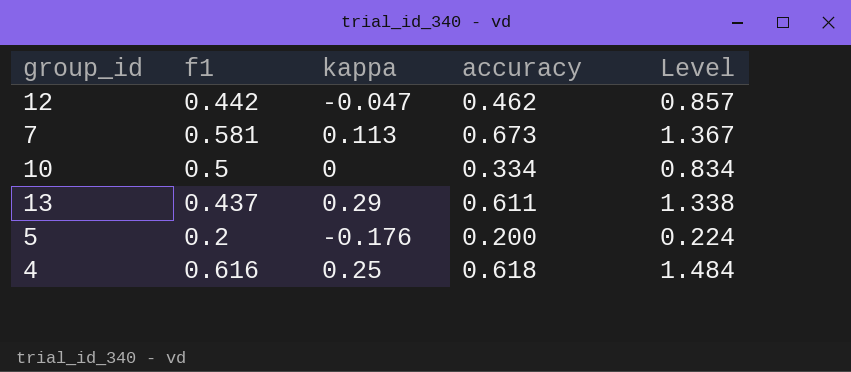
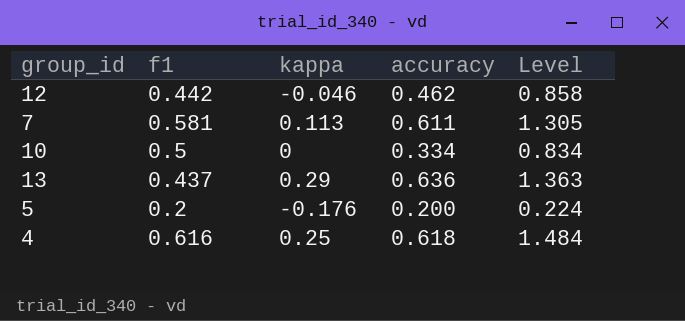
12 | kappa: -0.047 -> -0.046
12 | Level: 0.857 -> 0.858
7 | accuracy: 0.673 -> 0.611
7 | Level: 1.367 -> 1.305
13 | accuracy: 0.611 -> 0.636
13 | Level: 1.338 -> 1.363

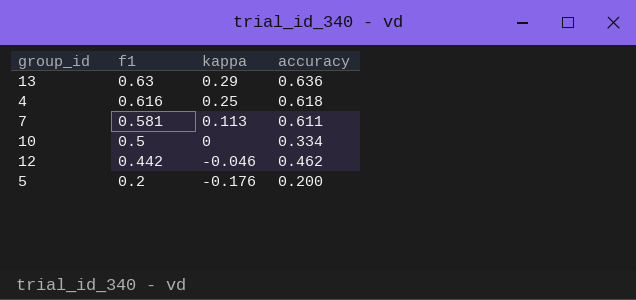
row order: none -> f1 descending
column Level | formula: [f1] + [kappa] + [accuracy] -> none
13 | f1: 0.437 -> 0.63

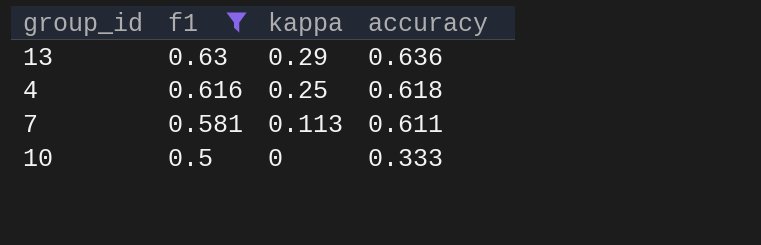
filter: none -> f1 >= 0.5
10 | accuracy: 0.334 -> 0.333

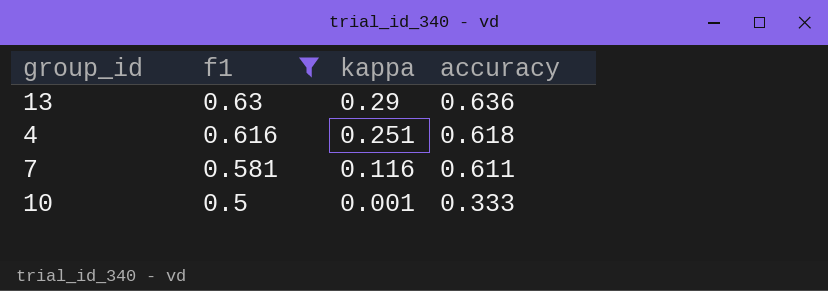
4 | kappa: 0.25 -> 0.251
7 | kappa: 0.113 -> 0.116
10 | kappa: 0 -> 0.001

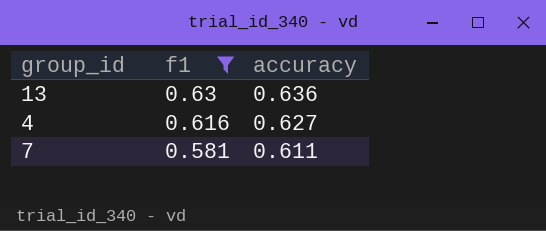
column kappa | position: 3 -> none
row 10: 0.5 | 0.001 | 0.333 -> none
4 | accuracy: 0.618 -> 0.627

